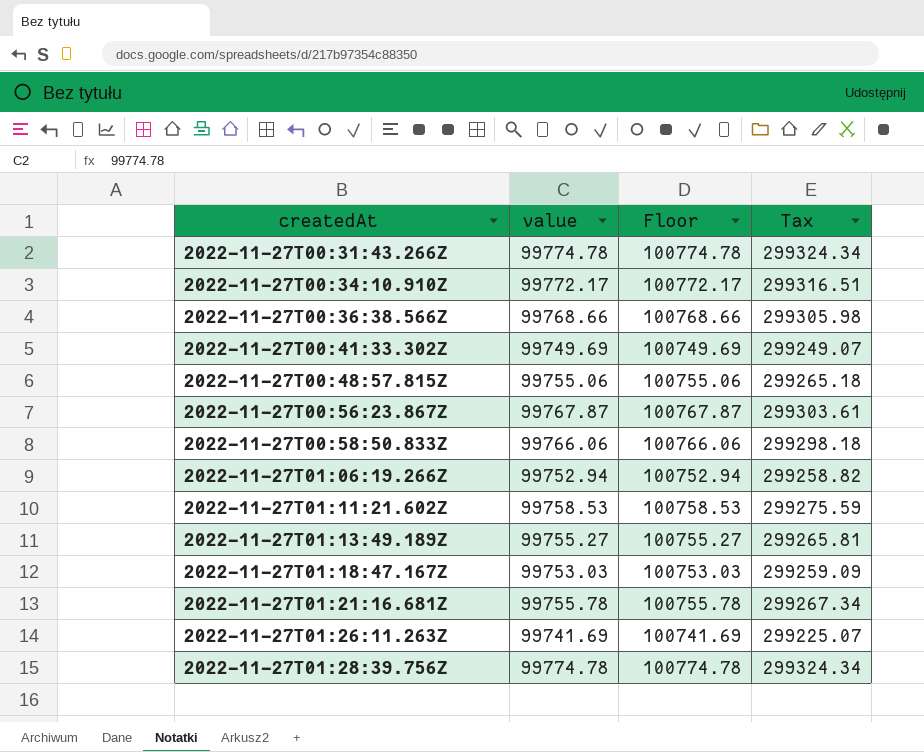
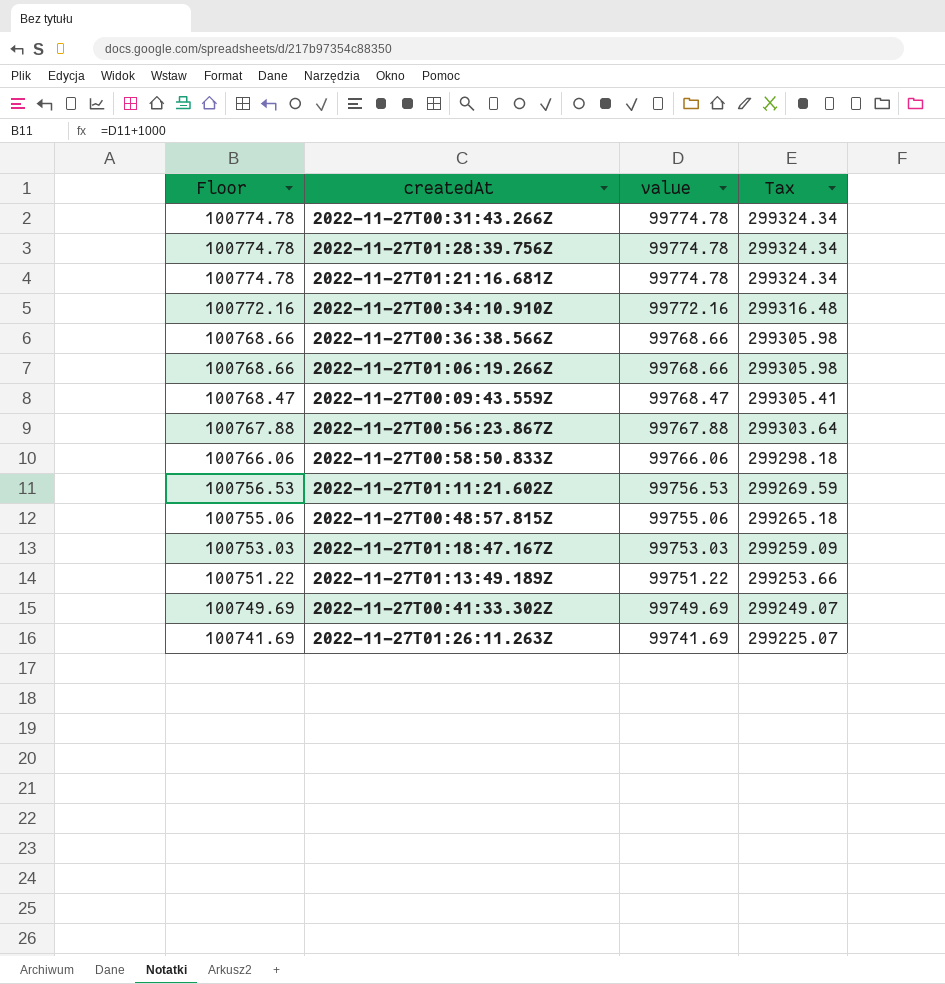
row order: createdAt ascending -> Floor descending
column Floor | position: 3 -> 1
2022-11-27T01:21:16.681Z | Floor: 100755.78 -> 100774.78
2022-11-27T01:21:16.681Z | value: 99755.78 -> 99774.78
2022-11-27T01:21:16.681Z | Tax: 299267.34 -> 299324.34
2022-11-27T00:34:10.910Z | Floor: 100772.17 -> 100772.16
2022-11-27T00:34:10.910Z | value: 99772.17 -> 99772.16
2022-11-27T00:34:10.910Z | Tax: 299316.51 -> 299316.48
2022-11-27T01:06:19.266Z | Floor: 100752.94 -> 100768.66
2022-11-27T01:06:19.266Z | value: 99752.94 -> 99768.66
2022-11-27T01:06:19.266Z | Tax: 299258.82 -> 299305.98
row 2022-11-27T00:09:43.559Z: none -> 100768.47 | 99768.47 | 299305.41
2022-11-27T00:56:23.867Z | Floor: 100767.87 -> 100767.88
2022-11-27T00:56:23.867Z | value: 99767.87 -> 99767.88
2022-11-27T00:56:23.867Z | Tax: 299303.61 -> 299303.64
2022-11-27T01:11:21.602Z | Floor: 100758.53 -> 100756.53
2022-11-27T01:11:21.602Z | value: 99758.53 -> 99756.53
2022-11-27T01:11:21.602Z | Tax: 299275.59 -> 299269.59
2022-11-27T01:13:49.189Z | Floor: 100755.27 -> 100751.22
2022-11-27T01:13:49.189Z | value: 99755.27 -> 99751.22
2022-11-27T01:13:49.189Z | Tax: 299265.81 -> 299253.66

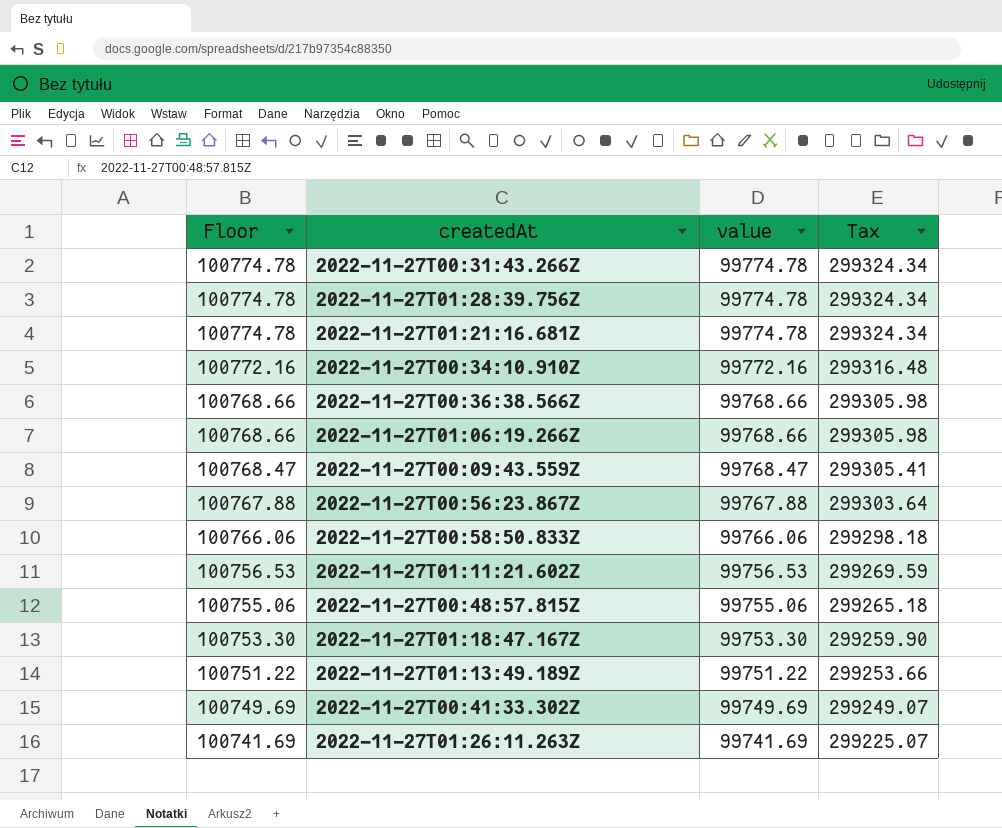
2022-11-27T01:18:47.167Z | Floor: 100753.03 -> 100753.30
2022-11-27T01:18:47.167Z | value: 99753.03 -> 99753.30
2022-11-27T01:18:47.167Z | Tax: 299259.09 -> 299259.90

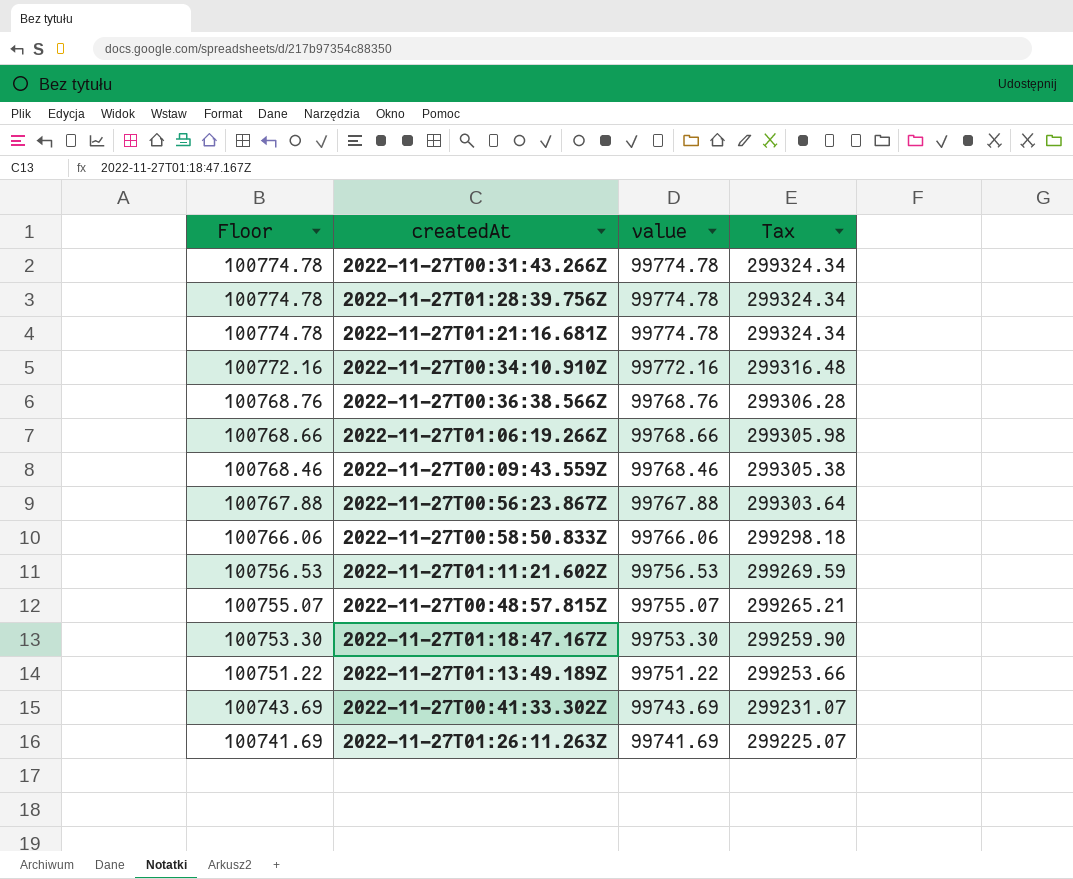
2022-11-27T00:36:38.566Z | Floor: 100768.66 -> 100768.76
2022-11-27T00:36:38.566Z | value: 99768.66 -> 99768.76
2022-11-27T00:36:38.566Z | Tax: 299305.98 -> 299306.28
2022-11-27T00:09:43.559Z | Floor: 100768.47 -> 100768.46
2022-11-27T00:09:43.559Z | value: 99768.47 -> 99768.46
2022-11-27T00:09:43.559Z | Tax: 299305.41 -> 299305.38
2022-11-27T00:48:57.815Z | Floor: 100755.06 -> 100755.07
2022-11-27T00:48:57.815Z | value: 99755.06 -> 99755.07
2022-11-27T00:48:57.815Z | Tax: 299265.18 -> 299265.21
2022-11-27T00:41:33.302Z | Floor: 100749.69 -> 100743.69
2022-11-27T00:41:33.302Z | value: 99749.69 -> 99743.69
2022-11-27T00:41:33.302Z | Tax: 299249.07 -> 299231.07

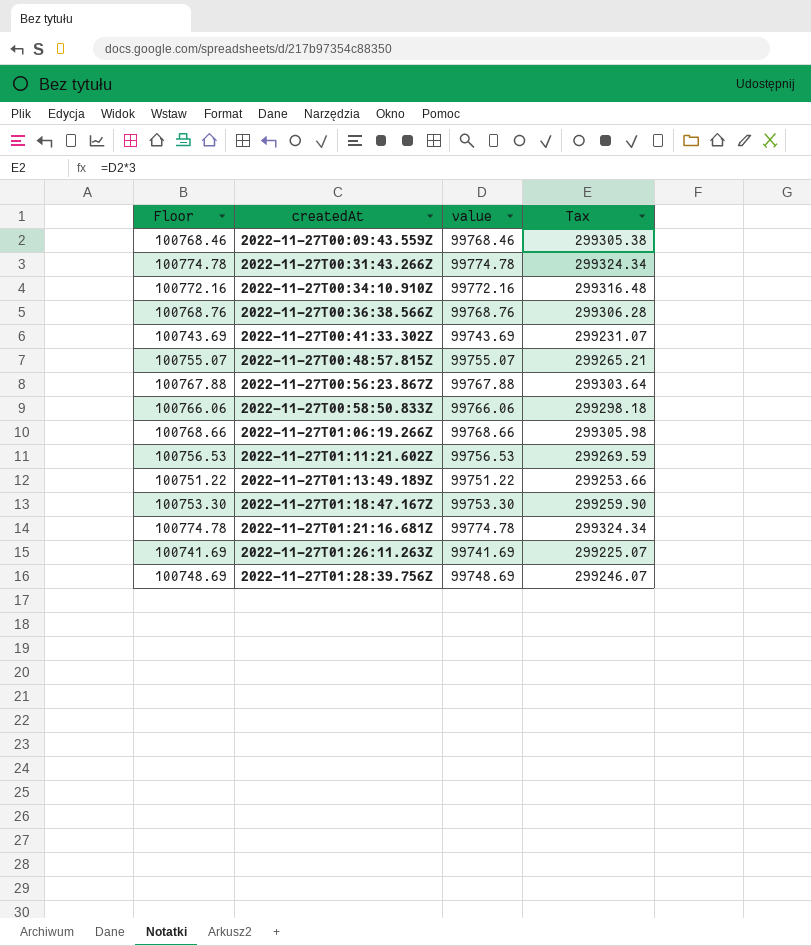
row order: Floor descending -> createdAt ascending
2022-11-27T01:28:39.756Z | Floor: 100774.78 -> 100748.69
2022-11-27T01:28:39.756Z | value: 99774.78 -> 99748.69
2022-11-27T01:28:39.756Z | Tax: 299324.34 -> 299246.07

